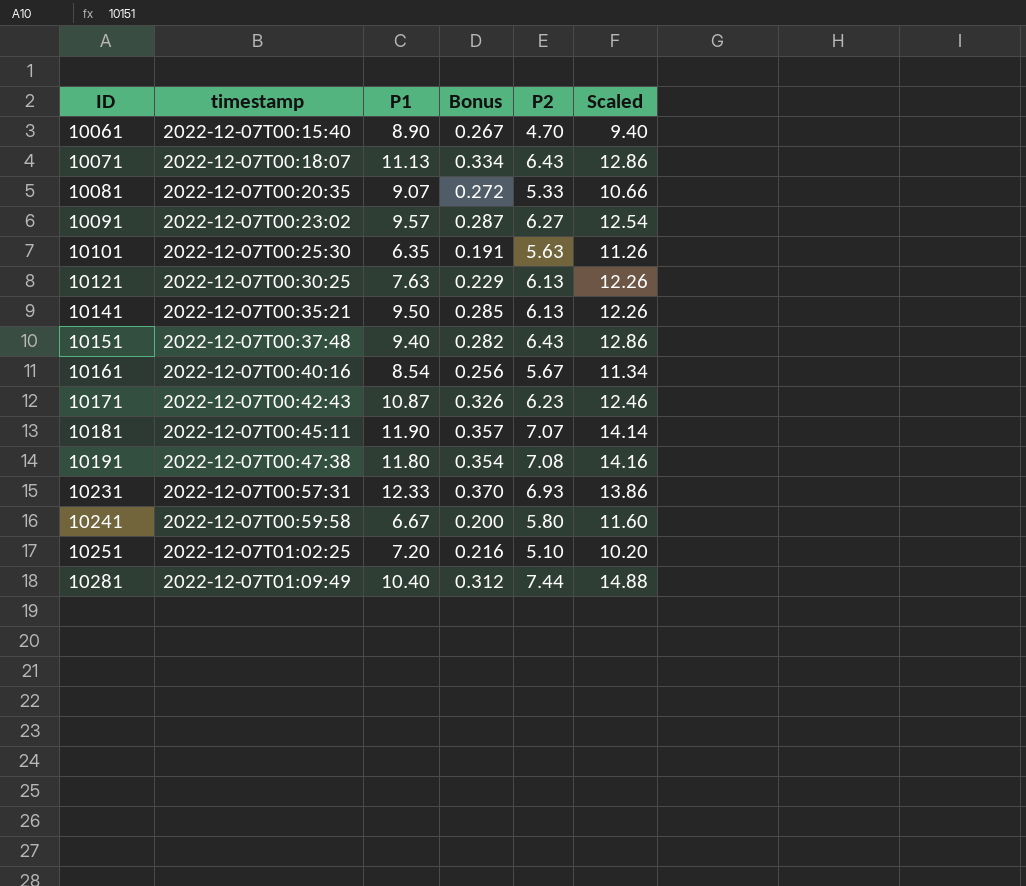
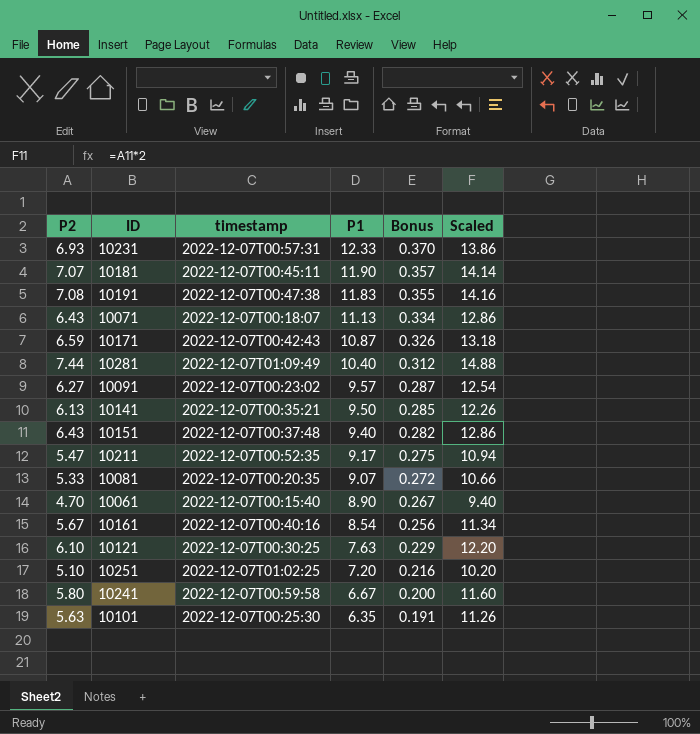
row order: ID ascending -> P1 descending
column P2 | position: 5 -> 1
10191 | P1: 11.80 -> 11.83
10191 | Bonus: 0.354 -> 0.355
10171 | P2: 6.23 -> 6.59
10171 | Scaled: 12.46 -> 13.18
row 10211: none -> 5.47 | 2022-12-07T00:52:35 | 9.17 | 0.275 | 10.94
10121 | P2: 6.13 -> 6.10
10121 | Scaled: 12.26 -> 12.20

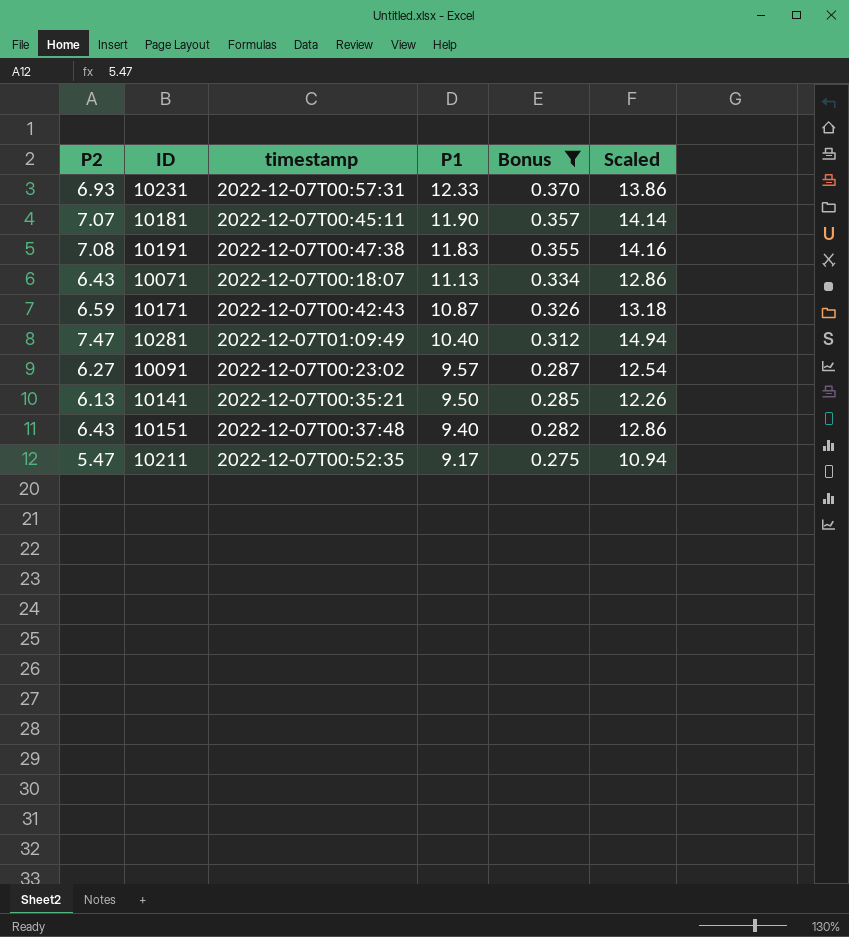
filter: none -> Bonus >= 0.275
10281 | P2: 7.44 -> 7.47
10281 | Scaled: 14.88 -> 14.94

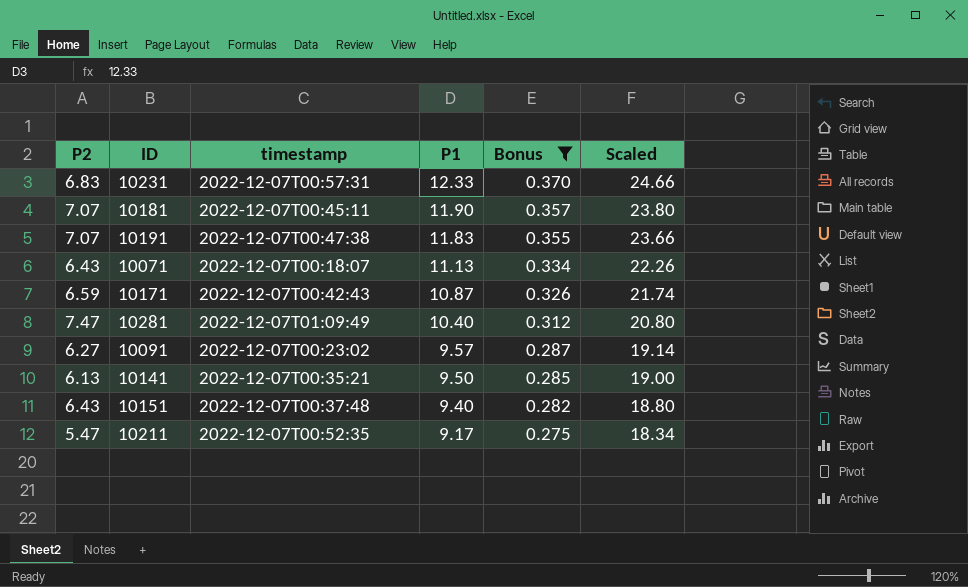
column Scaled | formula: [P2] * 2 -> [P1] * 2
10231 | P2: 6.93 -> 6.83
10191 | P2: 7.08 -> 7.07

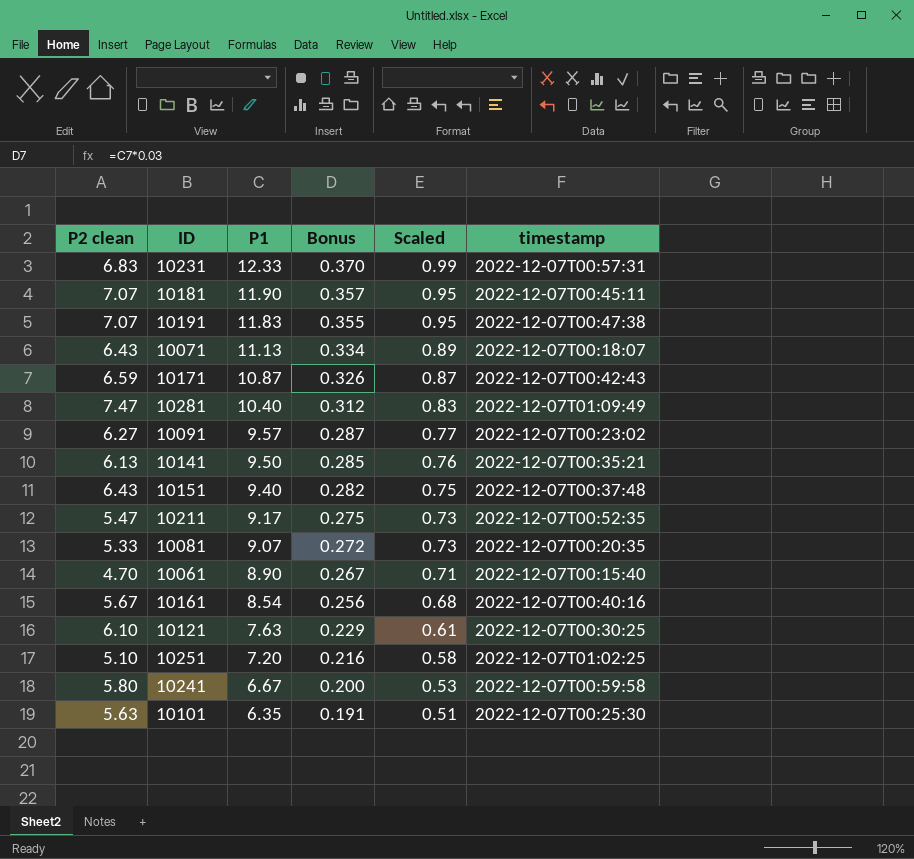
filter: Bonus >= 0.275 -> none
column name: P2 -> P2 clean
column Scaled | formula: [P1] * 2 -> [P1] * 0.08
column timestamp | position: 3 -> 6

